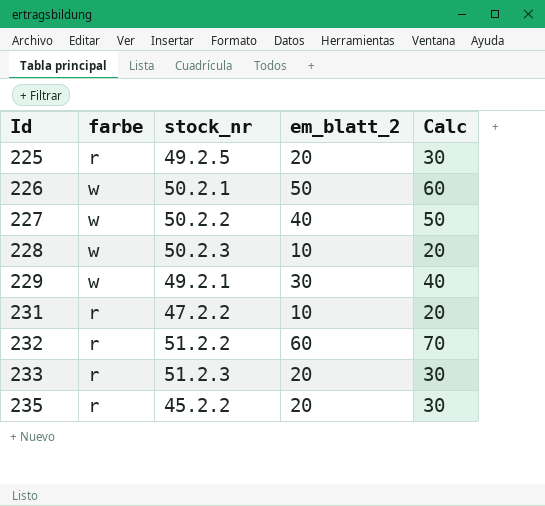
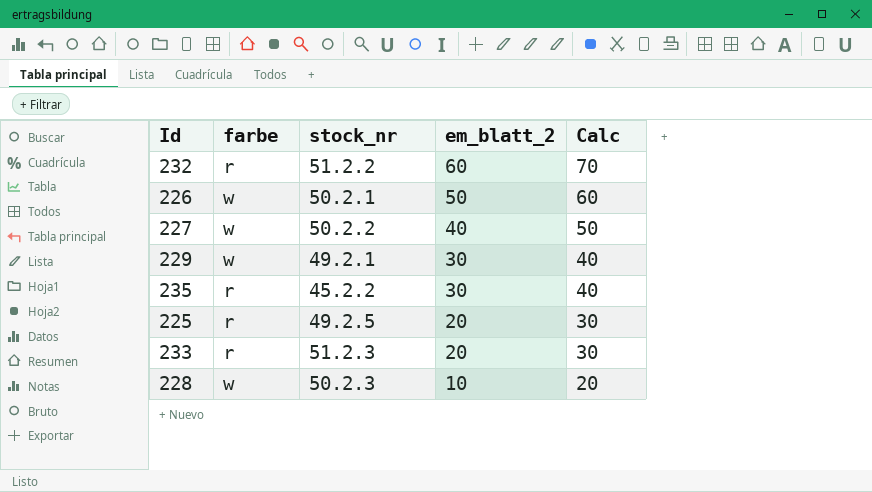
row order: Id ascending -> em_blatt_2 descending
row 231: r | 47.2.2 | 10 | 20 -> none
235 | em_blatt_2: 20 -> 30
235 | Calc: 30 -> 40

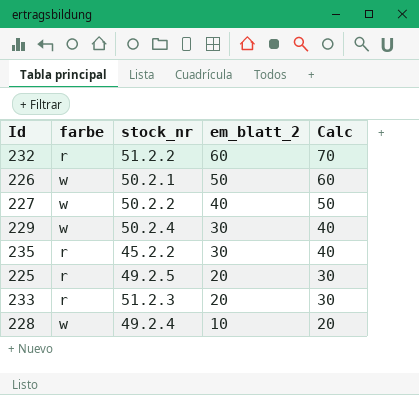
229 | stock_nr: 49.2.1 -> 50.2.4
228 | stock_nr: 50.2.3 -> 49.2.4

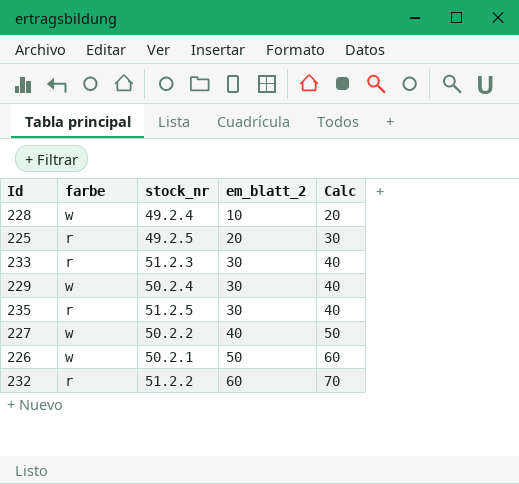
row order: em_blatt_2 descending -> em_blatt_2 ascending
233 | em_blatt_2: 20 -> 30
233 | Calc: 30 -> 40
235 | stock_nr: 45.2.2 -> 51.2.5

